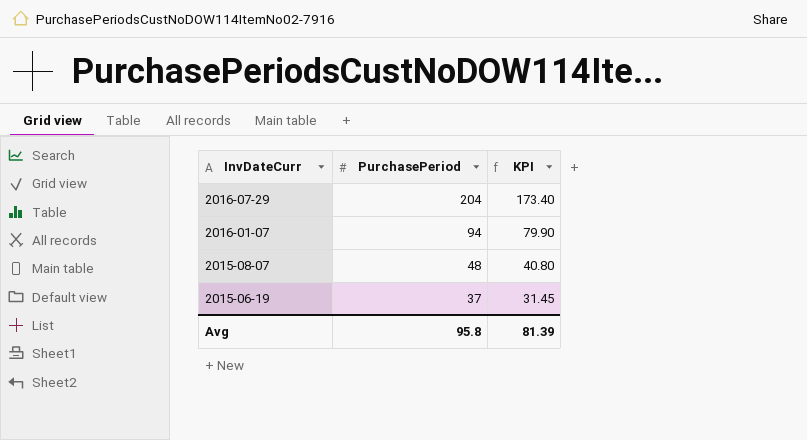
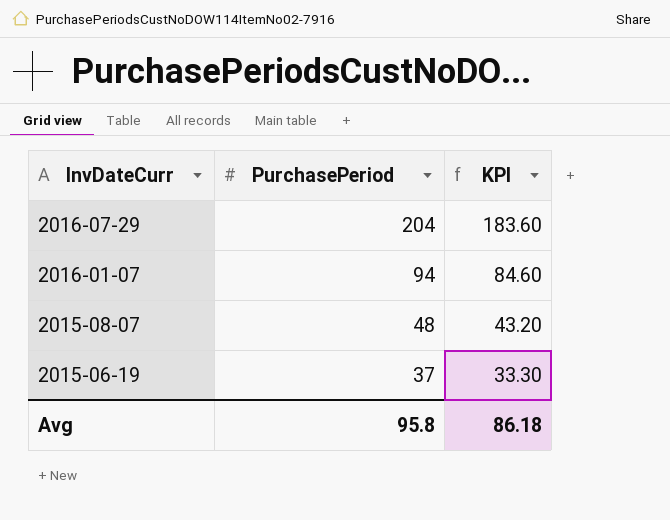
column KPI | formula: [PurchasePeriod] * 0.85 -> [PurchasePeriod] * 0.9
Avg | KPI: 81.39 -> 86.18

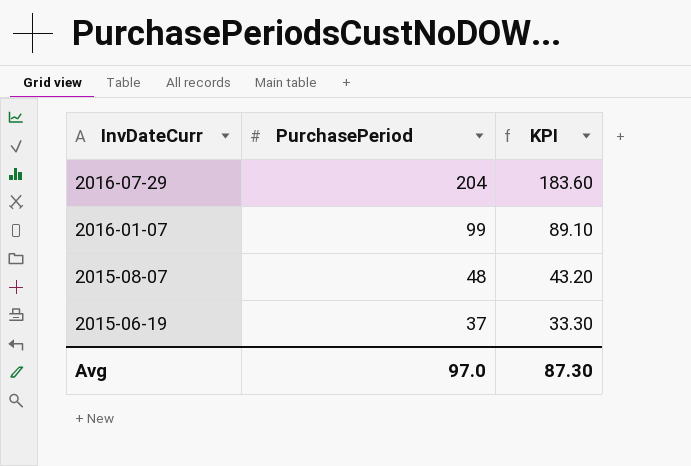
2016-01-07 | PurchasePeriod: 94 -> 99
2016-01-07 | KPI: 84.60 -> 89.10
Avg | PurchasePeriod: 95.8 -> 97.0
Avg | KPI: 86.18 -> 87.30

